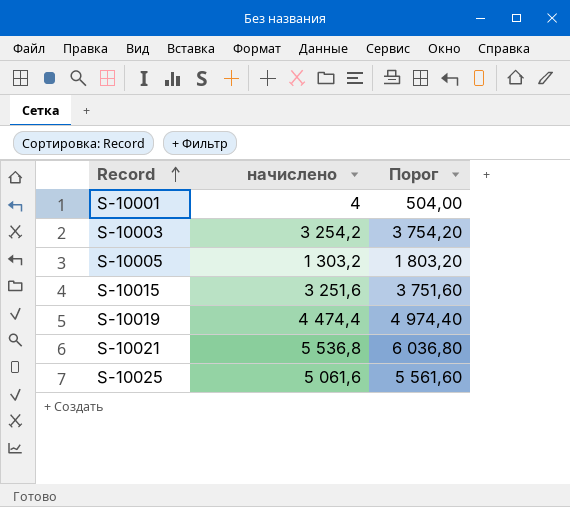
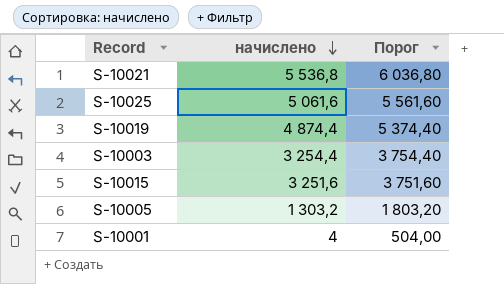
row order: Record ascending -> начислено descending
S-10019 | начислено: 4 474,4 -> 4 874,4
S-10019 | Порог: 4 974,40 -> 5 374,40
S-10003 | начислено: 3 254,2 -> 3 254,4
S-10003 | Порог: 3 754,20 -> 3 754,40

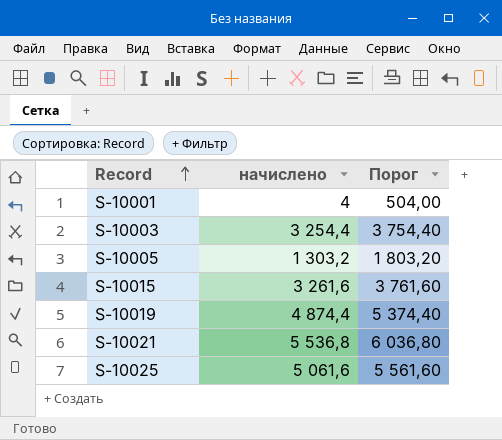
row order: начислено descending -> Record ascending
S-10015 | начислено: 3 251,6 -> 3 261,6
S-10015 | Порог: 3 751,60 -> 3 761,60

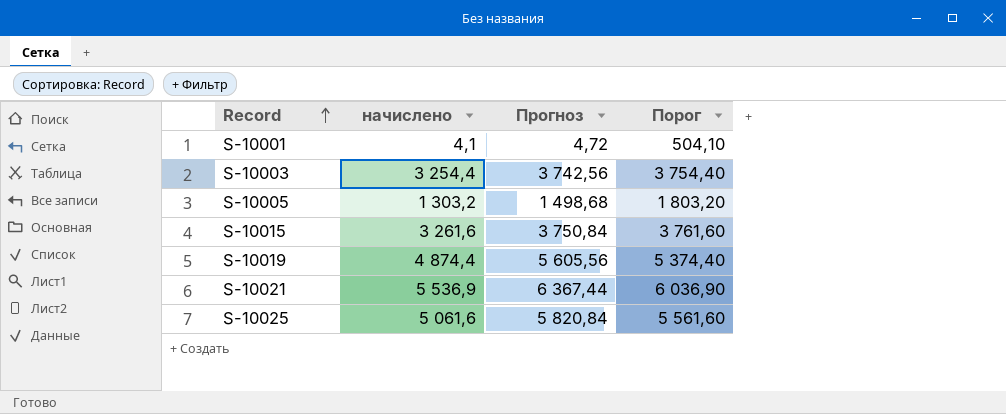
column Прогноз | formula: none -> [начислено] * 1,15
S-10001 | начислено: 4 -> 4,1
S-10001 | Порог: 504,00 -> 504,10
S-10021 | начислено: 5 536,8 -> 5 536,9
S-10021 | Порог: 6 036,80 -> 6 036,90

